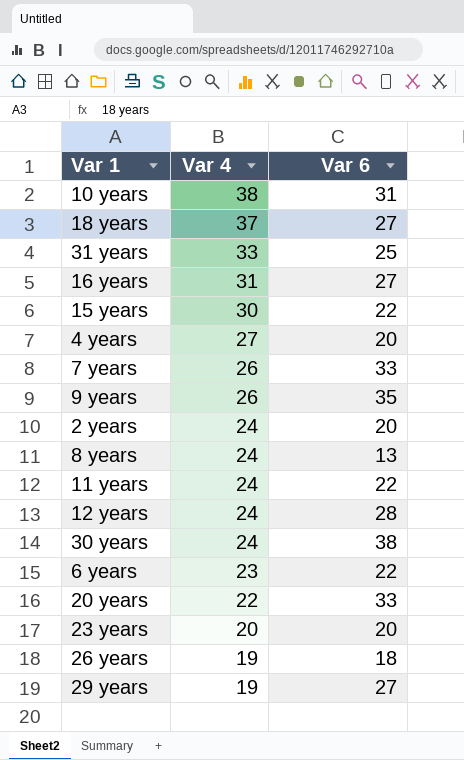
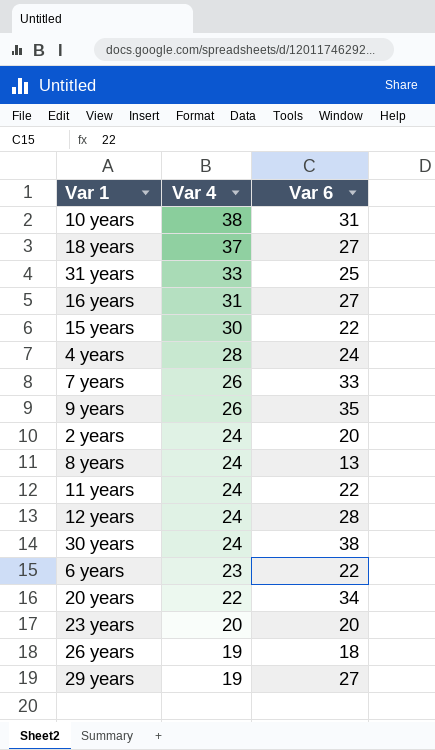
4 years | Var 4: 27 -> 28
4 years | Var 6: 20 -> 24
20 years | Var 6: 33 -> 34

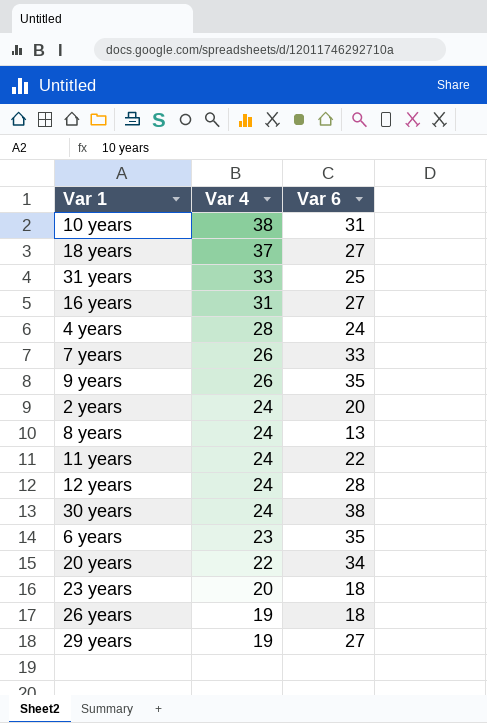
row 15 years: 30 | 22 -> none
6 years | Var 6: 22 -> 35
23 years | Var 6: 20 -> 18

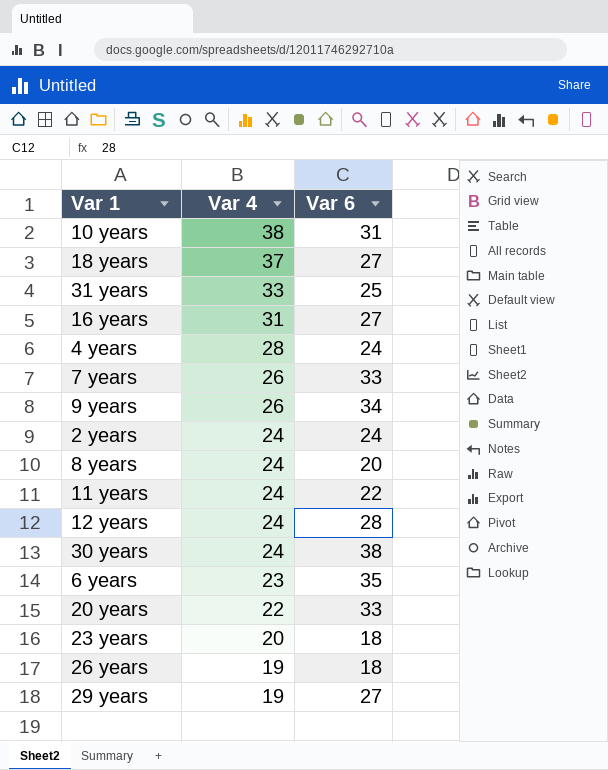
9 years | Var 6: 35 -> 34
2 years | Var 6: 20 -> 24
8 years | Var 6: 13 -> 20
20 years | Var 6: 34 -> 33

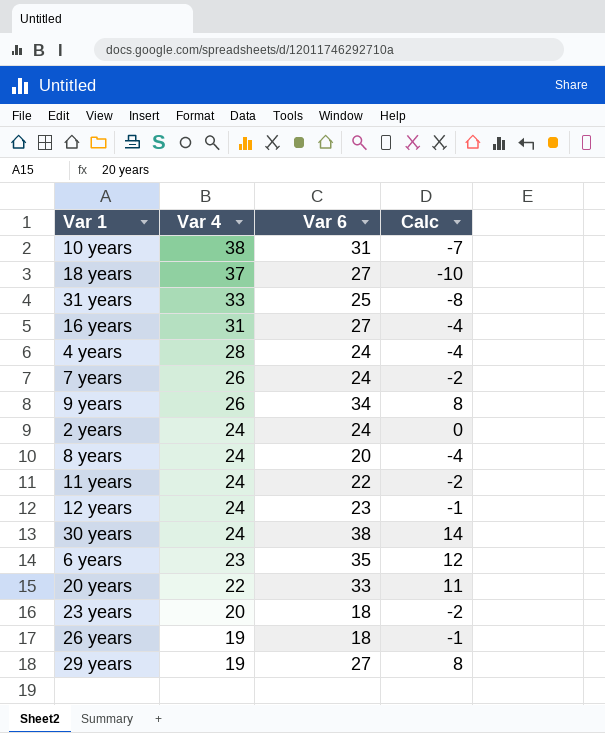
column Calc | formula: none -> [Var 6] - [Var 4]
7 years | Var 6: 33 -> 24
12 years | Var 6: 28 -> 23

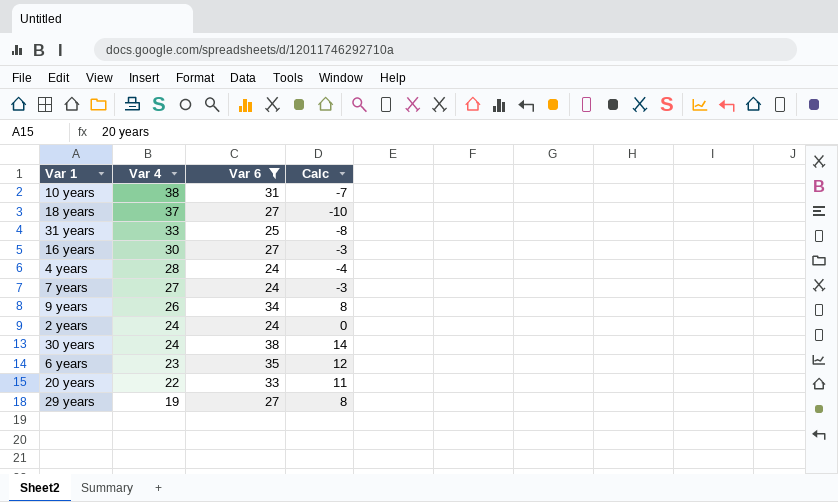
filter: none -> Var 6 >= 24
16 years | Var 4: 31 -> 30
16 years | Calc: -4 -> -3
7 years | Var 4: 26 -> 27
7 years | Calc: -2 -> -3

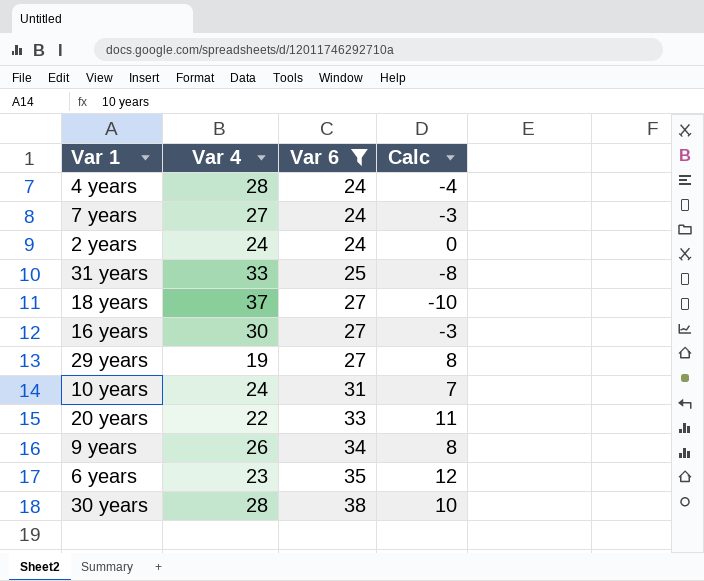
row order: Var 4 descending -> Var 6 ascending
10 years | Var 4: 38 -> 24
10 years | Calc: -7 -> 7
30 years | Var 4: 24 -> 28
30 years | Calc: 14 -> 10

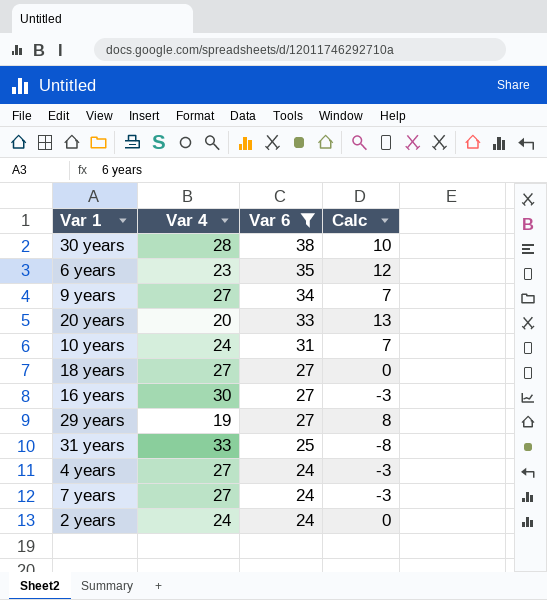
row order: Var 6 ascending -> Var 6 descending
9 years | Var 4: 26 -> 27
9 years | Calc: 8 -> 7
20 years | Var 4: 22 -> 20
20 years | Calc: 11 -> 13
18 years | Var 4: 37 -> 27
18 years | Calc: -10 -> 0
4 years | Var 4: 28 -> 27
4 years | Calc: -4 -> -3

